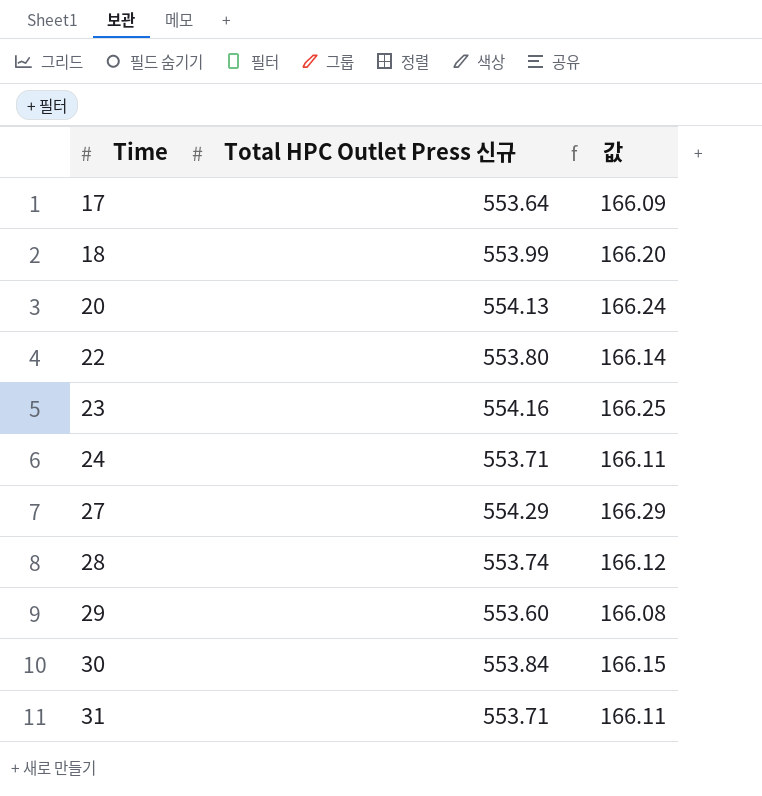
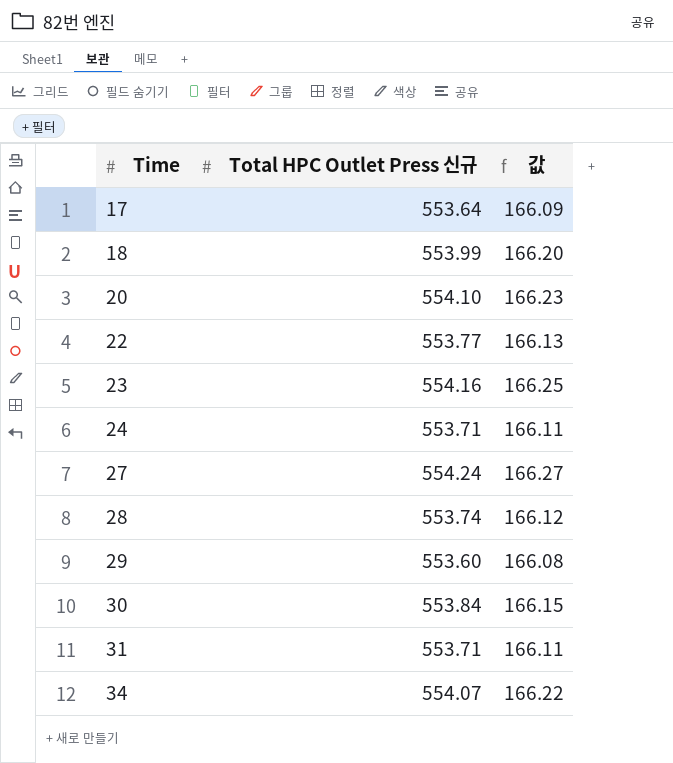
20 | Total HPC Outlet Press 신규: 554.13 -> 554.10
20 | 값: 166.24 -> 166.23
22 | Total HPC Outlet Press 신규: 553.80 -> 553.77
22 | 값: 166.14 -> 166.13
27 | Total HPC Outlet Press 신규: 554.29 -> 554.24
27 | 값: 166.29 -> 166.27
row 34: none -> 554.07 | 166.22

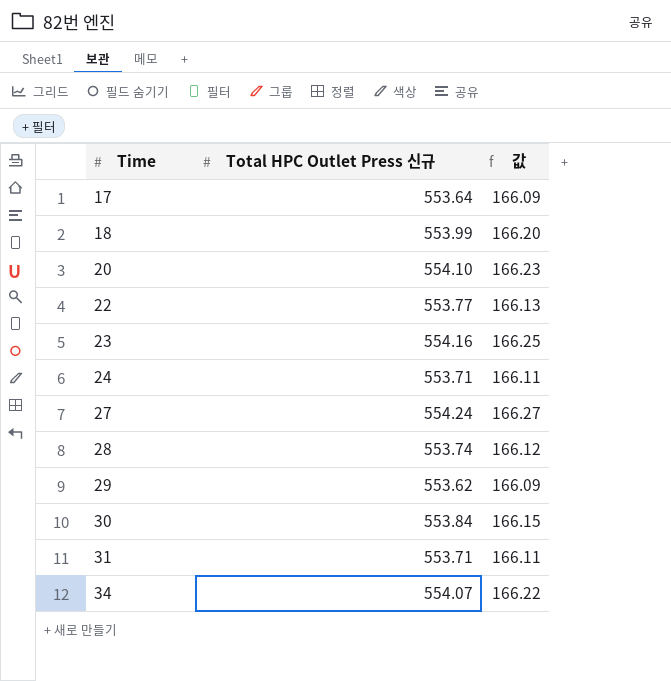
29 | Total HPC Outlet Press 신규: 553.60 -> 553.62
29 | 값: 166.08 -> 166.09

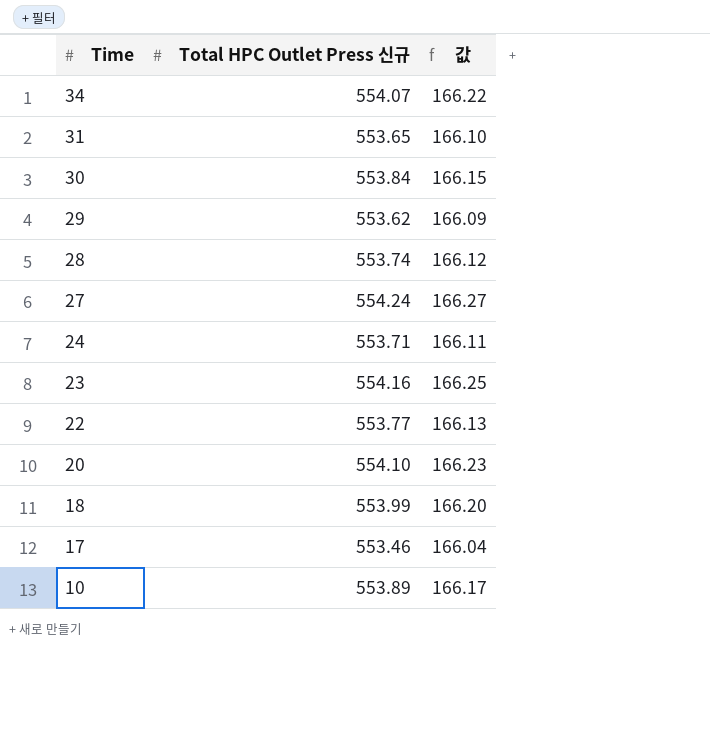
row order: Time ascending -> Time descending
31 | Total HPC Outlet Press 신규: 553.71 -> 553.65
31 | 값: 166.11 -> 166.10
17 | Total HPC Outlet Press 신규: 553.64 -> 553.46
17 | 값: 166.09 -> 166.04
row 10: none -> 553.89 | 166.17

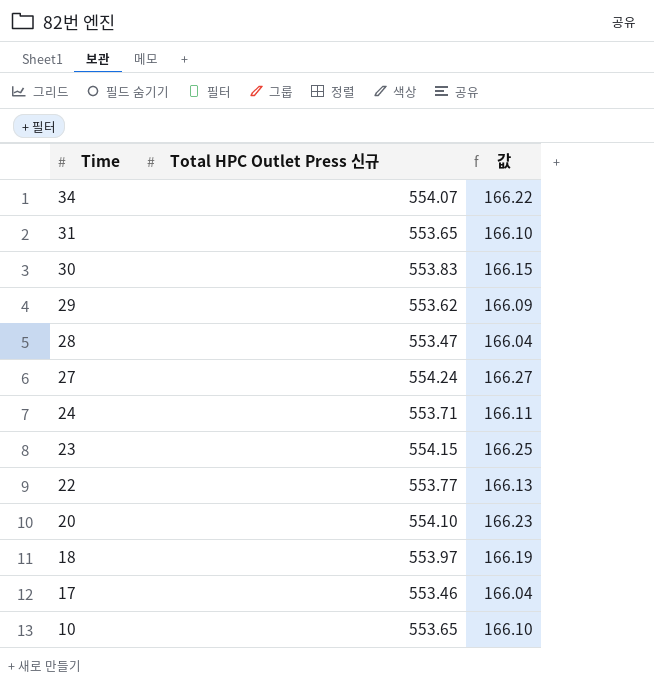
30 | Total HPC Outlet Press 신규: 553.84 -> 553.83
28 | Total HPC Outlet Press 신규: 553.74 -> 553.47
28 | 값: 166.12 -> 166.04
23 | Total HPC Outlet Press 신규: 554.16 -> 554.15
18 | Total HPC Outlet Press 신규: 553.99 -> 553.97
18 | 값: 166.20 -> 166.19
10 | Total HPC Outlet Press 신규: 553.89 -> 553.65
10 | 값: 166.17 -> 166.10

